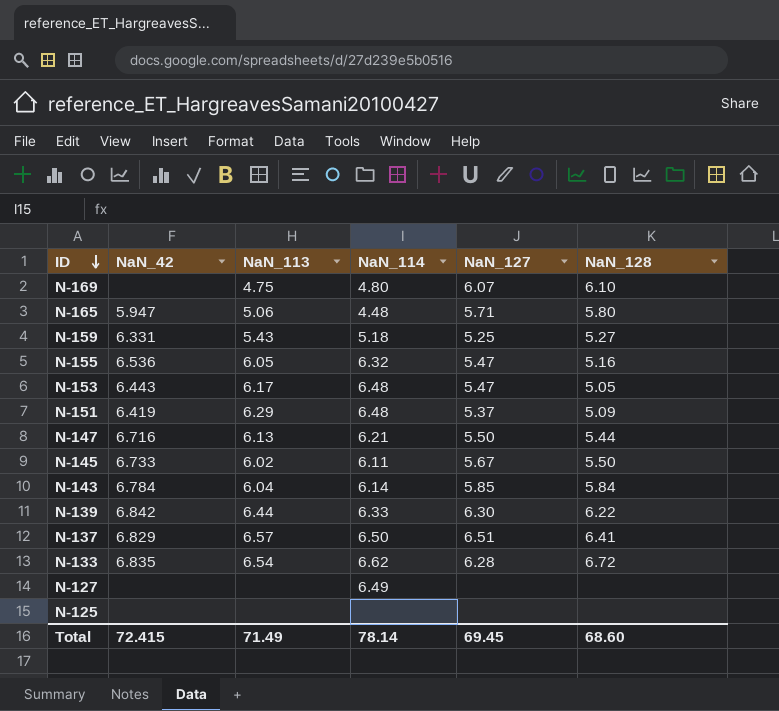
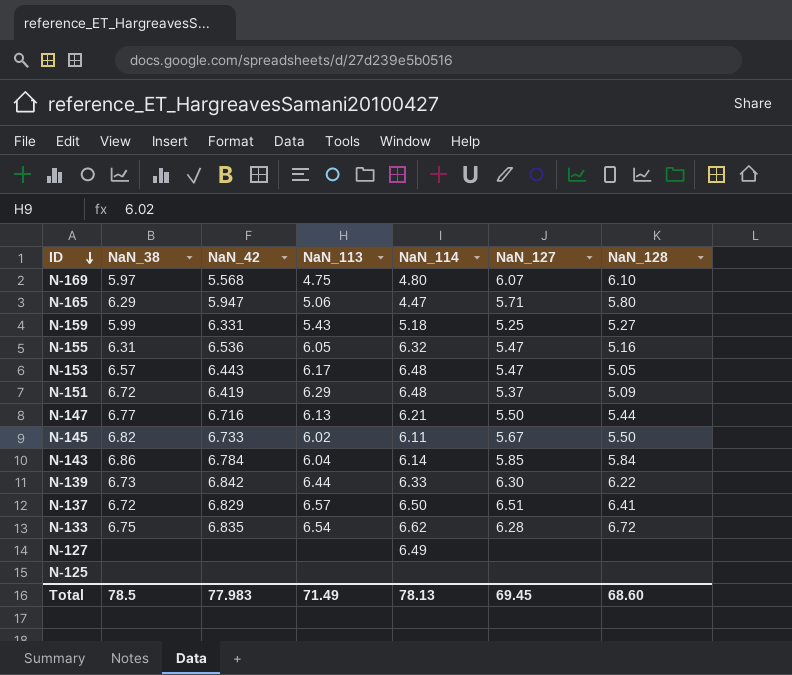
column NaN_38 | position: none -> 2
N-169 | NaN_42: none -> 5.568
N-165 | NaN_114: 4.48 -> 4.47
Total | NaN_42: 72.415 -> 77.983
Total | NaN_114: 78.14 -> 78.13

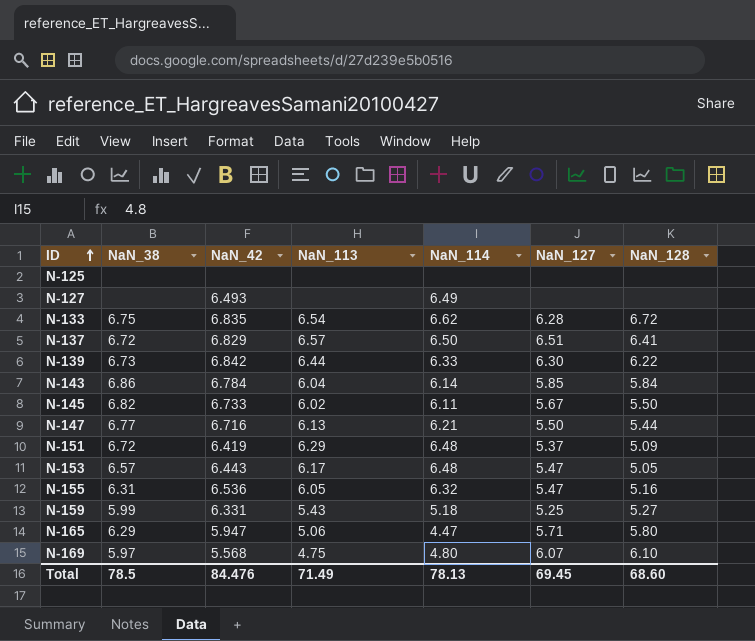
row order: ID descending -> ID ascending
N-127 | NaN_42: none -> 6.493
Total | NaN_42: 77.983 -> 84.476

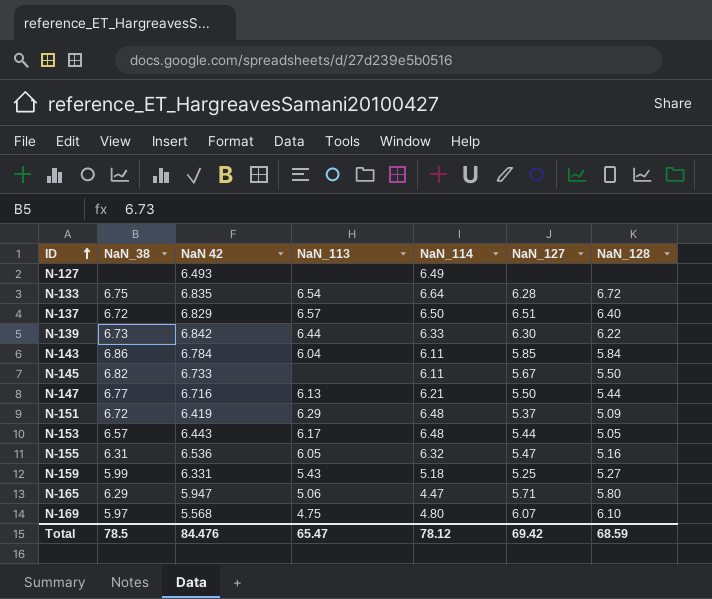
column name: NaN_42 -> NaN 42
row N-125: none | none | none | none | none | none -> none
N-133 | NaN_114: 6.62 -> 6.64
N-137 | NaN_128: 6.41 -> 6.40
N-143 | NaN_114: 6.14 -> 6.11
N-145 | NaN_113: 6.02 -> none
N-153 | NaN_127: 5.47 -> 5.44
Total | NaN_113: 71.49 -> 65.47
Total | NaN_114: 78.13 -> 78.12
Total | NaN_127: 69.45 -> 69.42
Total | NaN_128: 68.60 -> 68.59

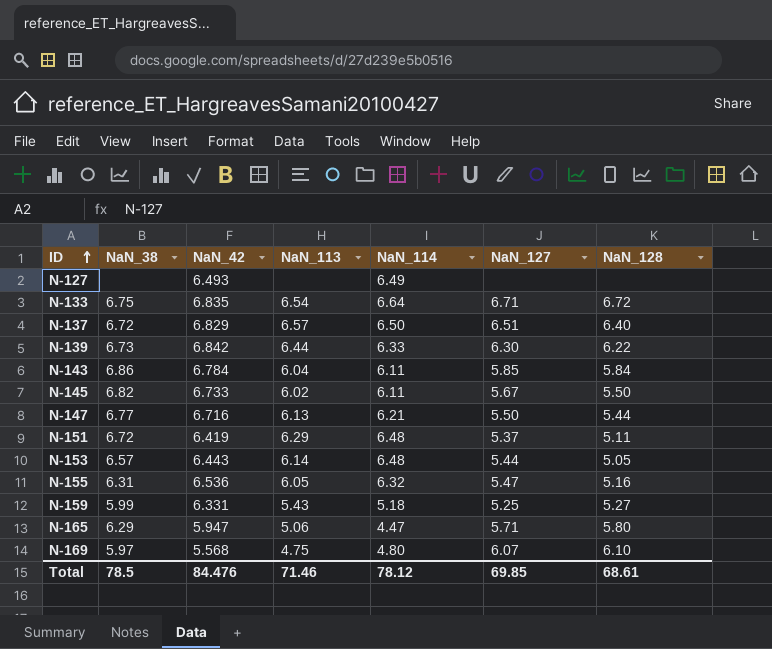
column name: NaN 42 -> NaN_42
N-133 | NaN_127: 6.28 -> 6.71
N-145 | NaN_113: none -> 6.02
N-151 | NaN_128: 5.09 -> 5.11
N-153 | NaN_113: 6.17 -> 6.14
Total | NaN_113: 65.47 -> 71.46
Total | NaN_127: 69.42 -> 69.85
Total | NaN_128: 68.59 -> 68.61

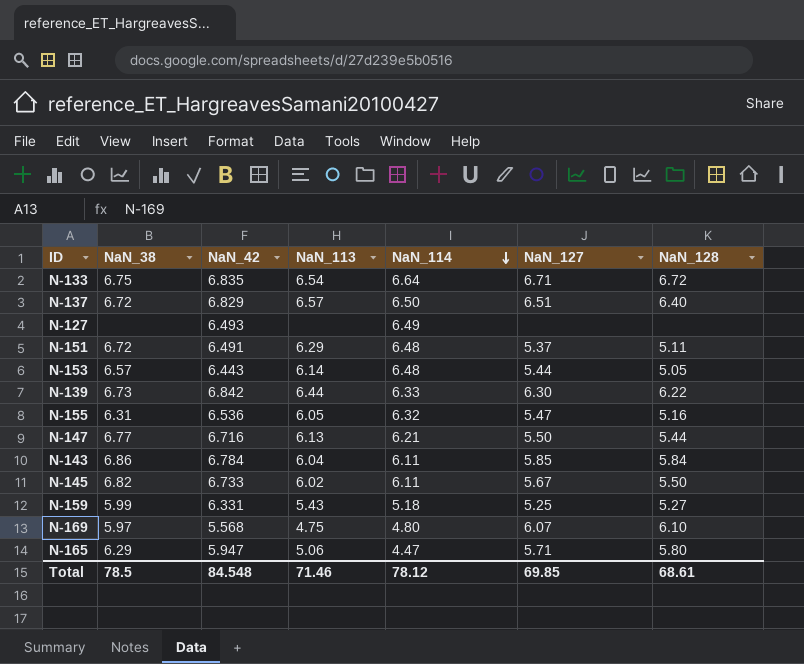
row order: ID ascending -> NaN_114 descending
N-151 | NaN_42: 6.419 -> 6.491
Total | NaN_42: 84.476 -> 84.548

